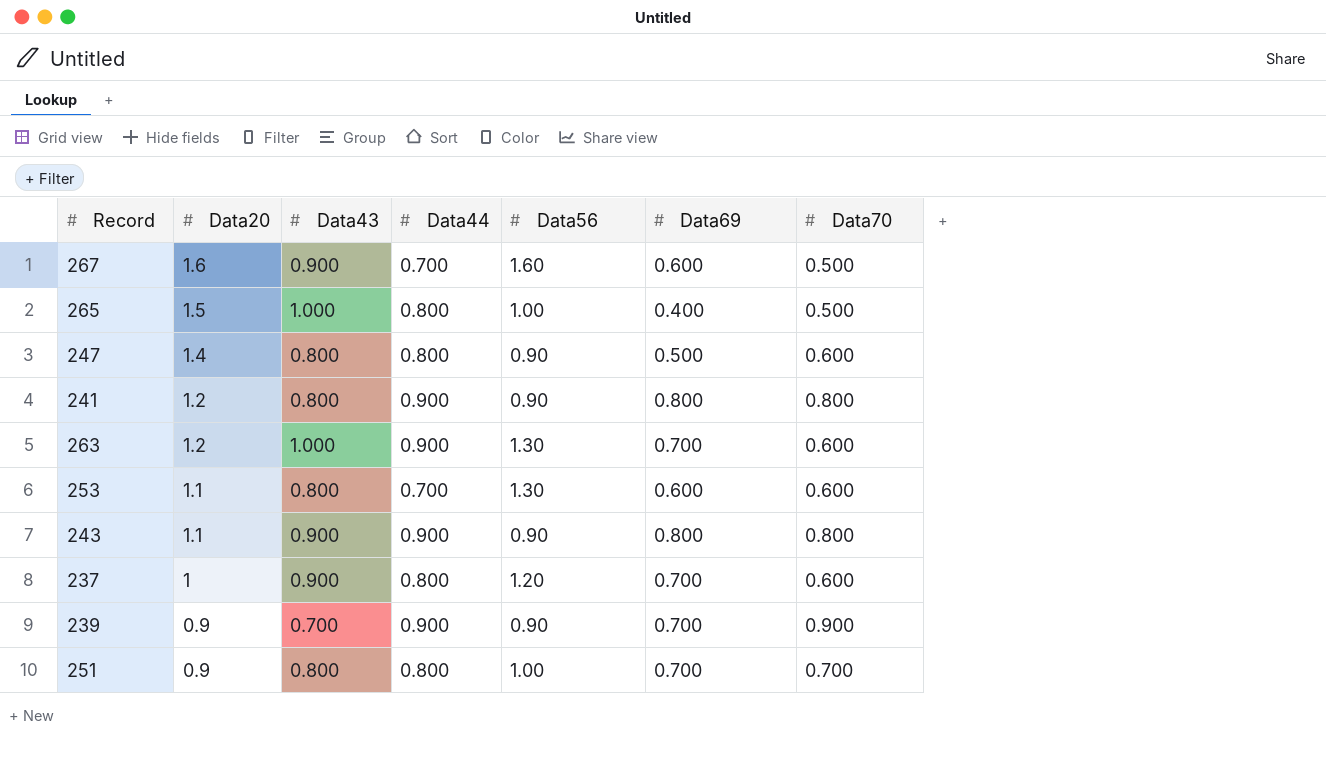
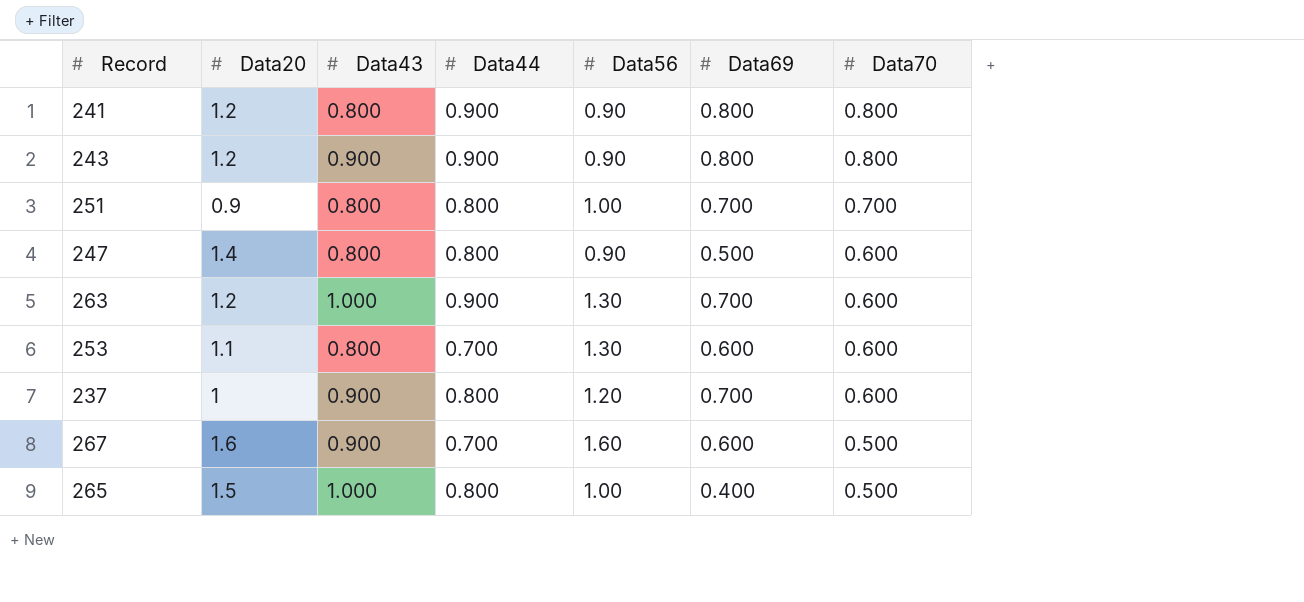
row order: Data20 descending -> Data70 descending
row 239: 0.9 | 0.700 | 0.900 | 0.90 | 0.700 | 0.900 -> none
243 | Data20: 1.1 -> 1.2

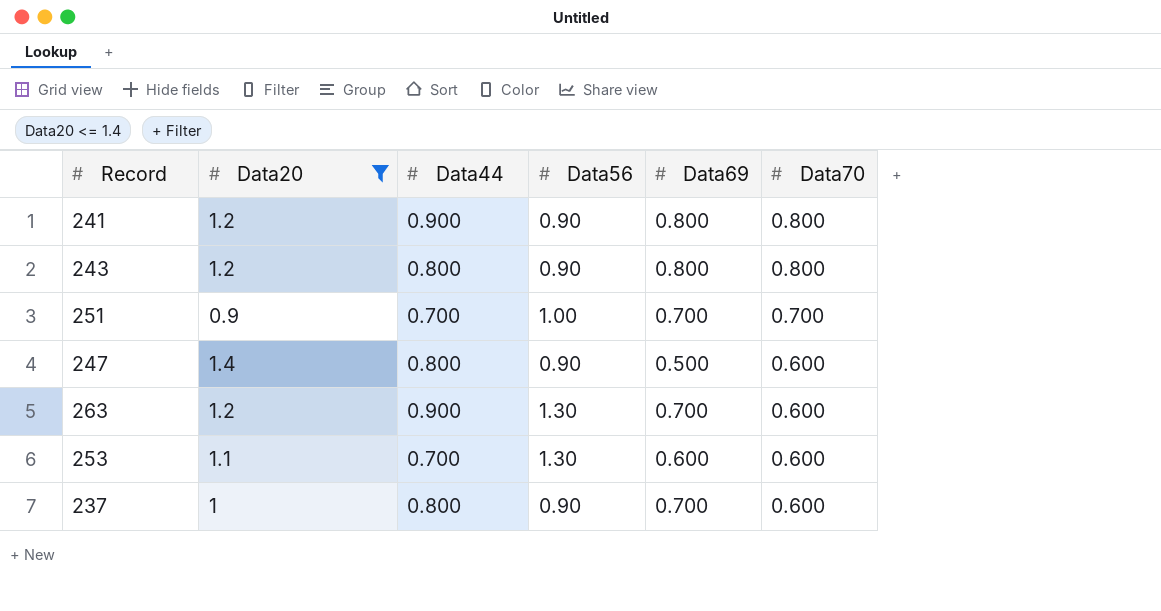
filter: none -> Data20 <= 1.4
column Data43 | position: 3 -> none
243 | Data44: 0.900 -> 0.800
251 | Data44: 0.800 -> 0.700
237 | Data56: 1.20 -> 0.90

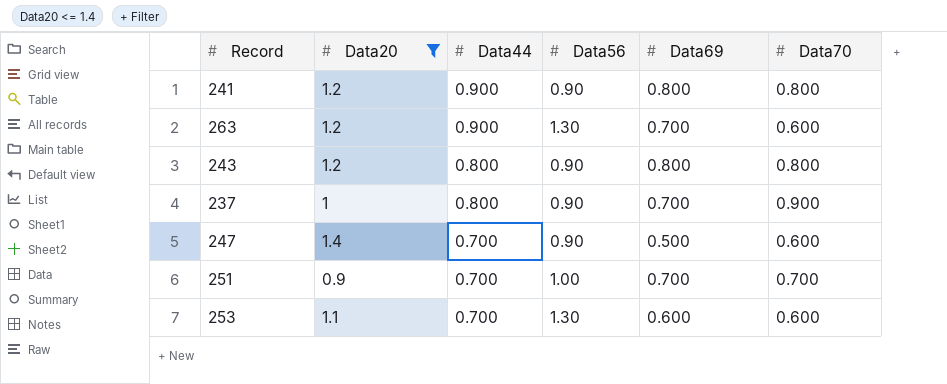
row order: Data70 descending -> Data44 descending
237 | Data70: 0.600 -> 0.900
247 | Data44: 0.800 -> 0.700

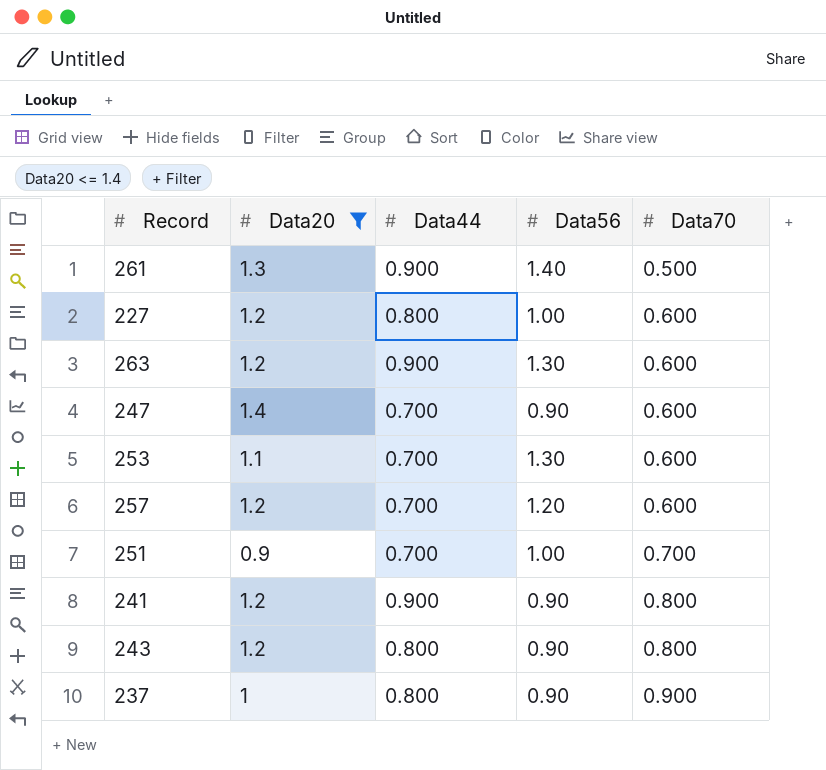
row order: Data44 descending -> Data70 ascending
column Data69 | position: 5 -> none
row 261: none -> 1.3 | 0.900 | 1.40 | 0.500
row 227: none -> 1.2 | 0.800 | 1.00 | 0.600
row 257: none -> 1.2 | 0.700 | 1.20 | 0.600

